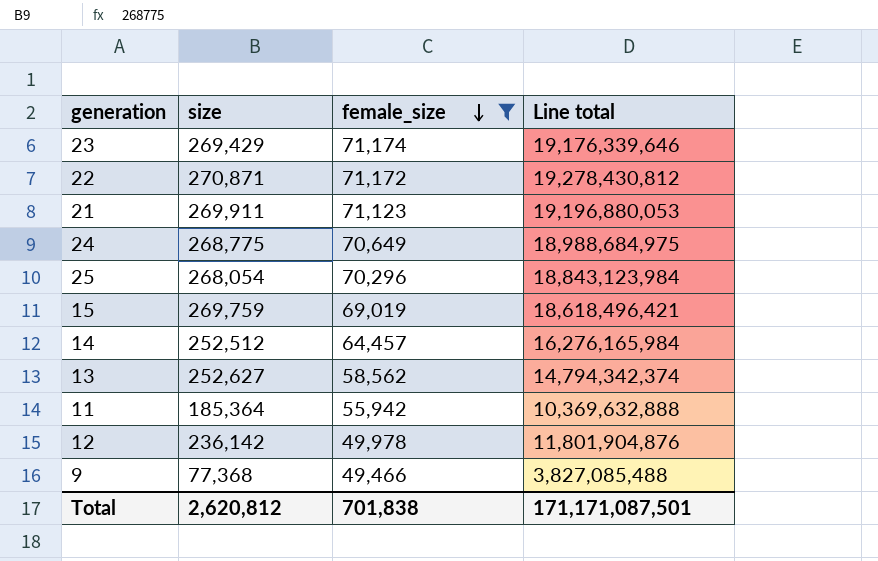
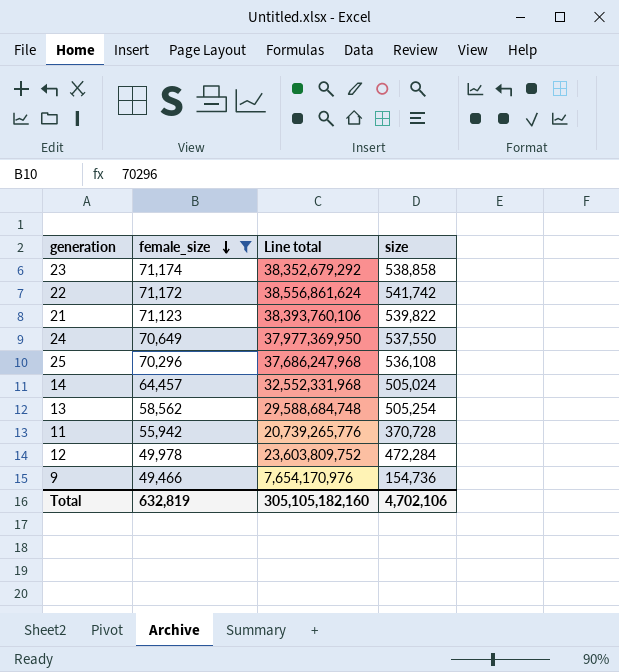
column size | position: 2 -> 4
row 15: 269,759 | 69,019 | 18,618,496,421 -> none
23 | Line total: 19,176,339,646 -> 38,352,679,292
23 | size: 269,429 -> 538,858
22 | Line total: 19,278,430,812 -> 38,556,861,624
22 | size: 270,871 -> 541,742
21 | Line total: 19,196,880,053 -> 38,393,760,106
21 | size: 269,911 -> 539,822
24 | Line total: 18,988,684,975 -> 37,977,369,950
24 | size: 268,775 -> 537,550
25 | Line total: 18,843,123,984 -> 37,686,247,968
25 | size: 268,054 -> 536,108
14 | Line total: 16,276,165,984 -> 32,552,331,968
14 | size: 252,512 -> 505,024
13 | Line total: 14,794,342,374 -> 29,588,684,748
13 | size: 252,627 -> 505,254
11 | Line total: 10,369,632,888 -> 20,739,265,776
11 | size: 185,364 -> 370,728
12 | Line total: 11,801,904,876 -> 23,603,809,752
12 | size: 236,142 -> 472,284
9 | Line total: 3,827,085,488 -> 7,654,170,976
9 | size: 77,368 -> 154,736
Total | female_size: 701,838 -> 632,819
Total | Line total: 171,171,087,501 -> 305,105,182,160
Total | size: 2,620,812 -> 4,702,106

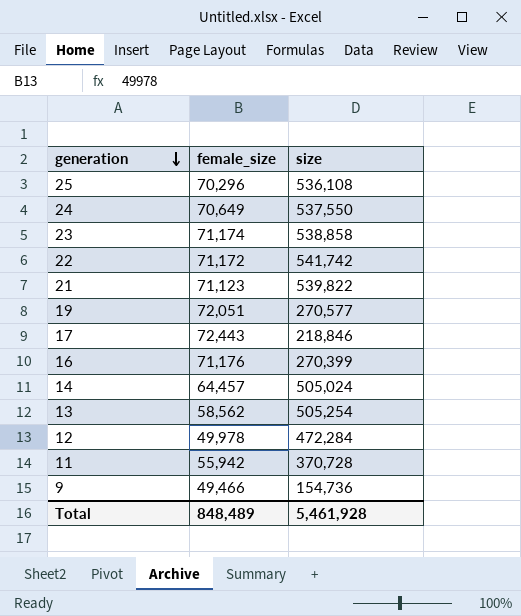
filter: female_size <= 71,174 -> none
row order: female_size descending -> generation descending
column Line total | formula: [female_size] * [size] -> none
Total | female_size: 632,819 -> 848,489
Total | size: 4,702,106 -> 5,461,928

